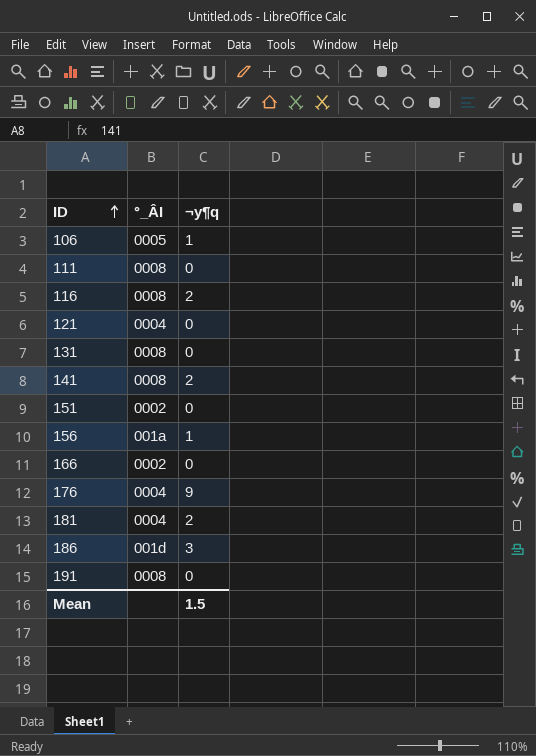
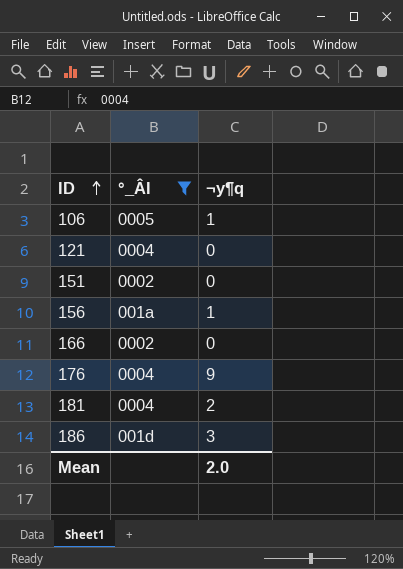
filter: none -> °_ÂI != 0008
Mean | ¬y¶q: 1.5 -> 2.0

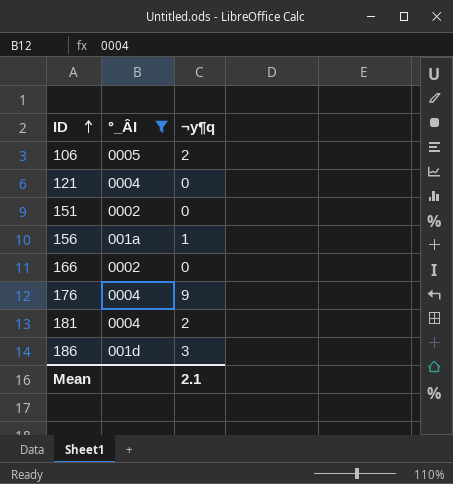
106 | ¬y¶q: 1 -> 2
Mean | ¬y¶q: 2.0 -> 2.1

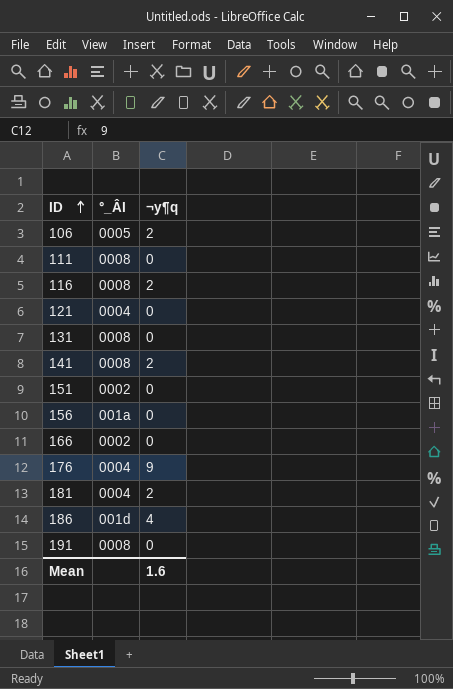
filter: °_ÂI != 0008 -> none
156 | ¬y¶q: 1 -> 0
186 | ¬y¶q: 3 -> 4
Mean | ¬y¶q: 2.1 -> 1.6

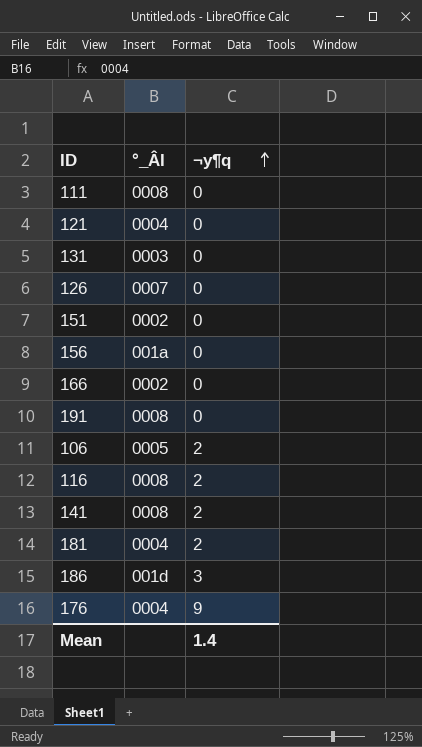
row order: ID ascending -> ¬y¶q ascending
131 | °_ÂI: 0008 -> 0003
row 126: none -> 0007 | 0
186 | ¬y¶q: 4 -> 3
Mean | ¬y¶q: 1.6 -> 1.4

